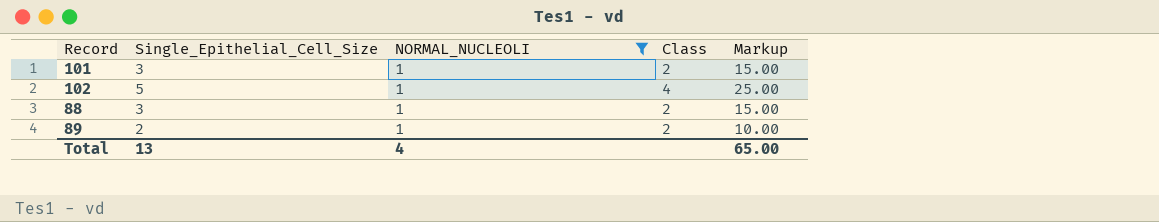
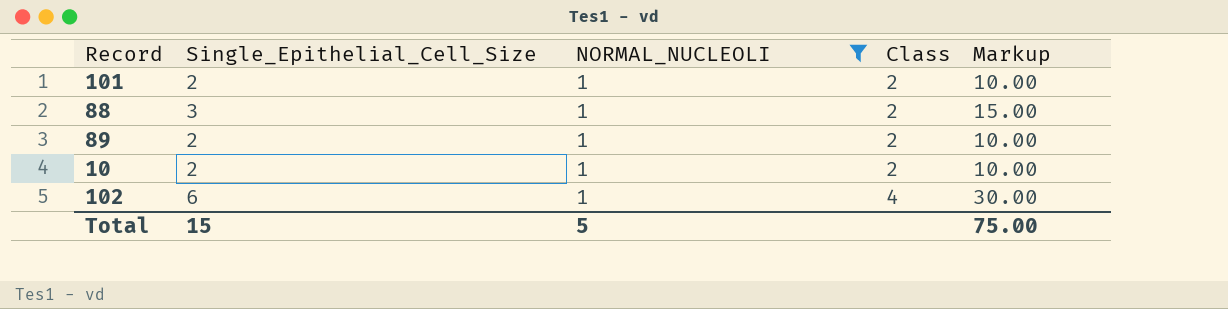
row order: none -> Class ascending
101 | Single_Epithelial_Cell_Size: 3 -> 2
101 | Markup: 15.00 -> 10.00
row 10: none -> 2 | 1 | 2 | 10.00
102 | Single_Epithelial_Cell_Size: 5 -> 6
102 | Markup: 25.00 -> 30.00
Total | Single_Epithelial_Cell_Size: 13 -> 15
Total | NORMAL_NUCLEOLI: 4 -> 5
Total | Markup: 65.00 -> 75.00

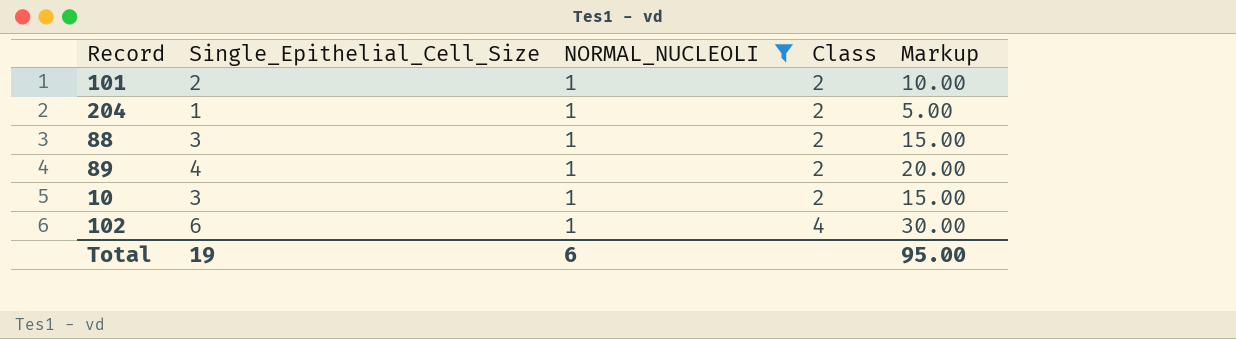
row 204: none -> 1 | 1 | 2 | 5.00
89 | Single_Epithelial_Cell_Size: 2 -> 4
89 | Markup: 10.00 -> 20.00
10 | Single_Epithelial_Cell_Size: 2 -> 3
10 | Markup: 10.00 -> 15.00
Total | Single_Epithelial_Cell_Size: 15 -> 19
Total | NORMAL_NUCLEOLI: 5 -> 6
Total | Markup: 75.00 -> 95.00

